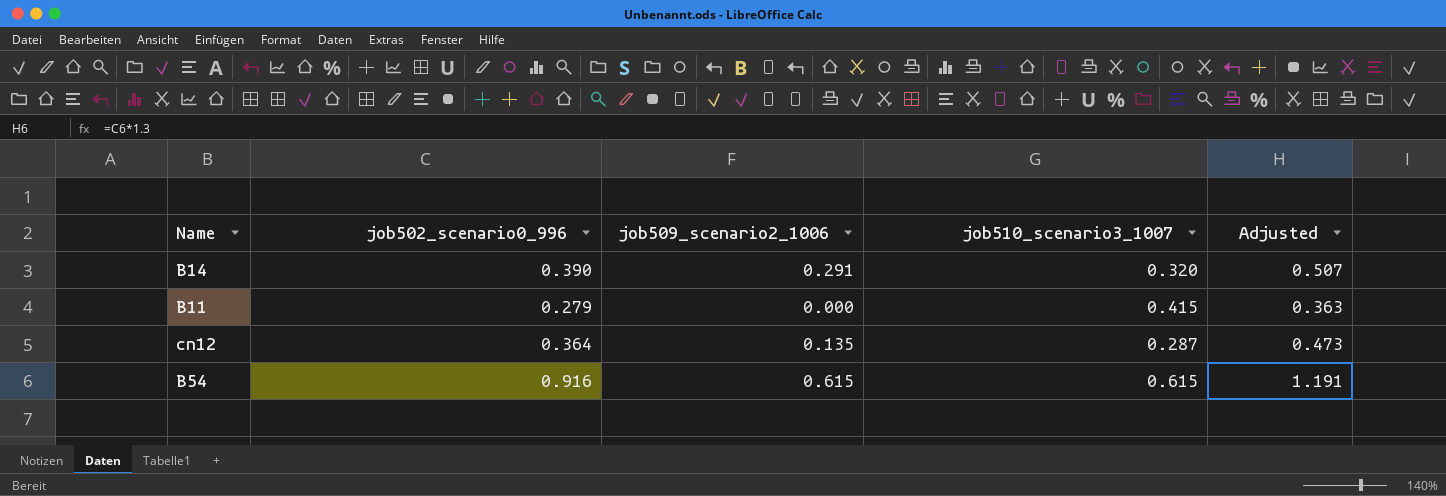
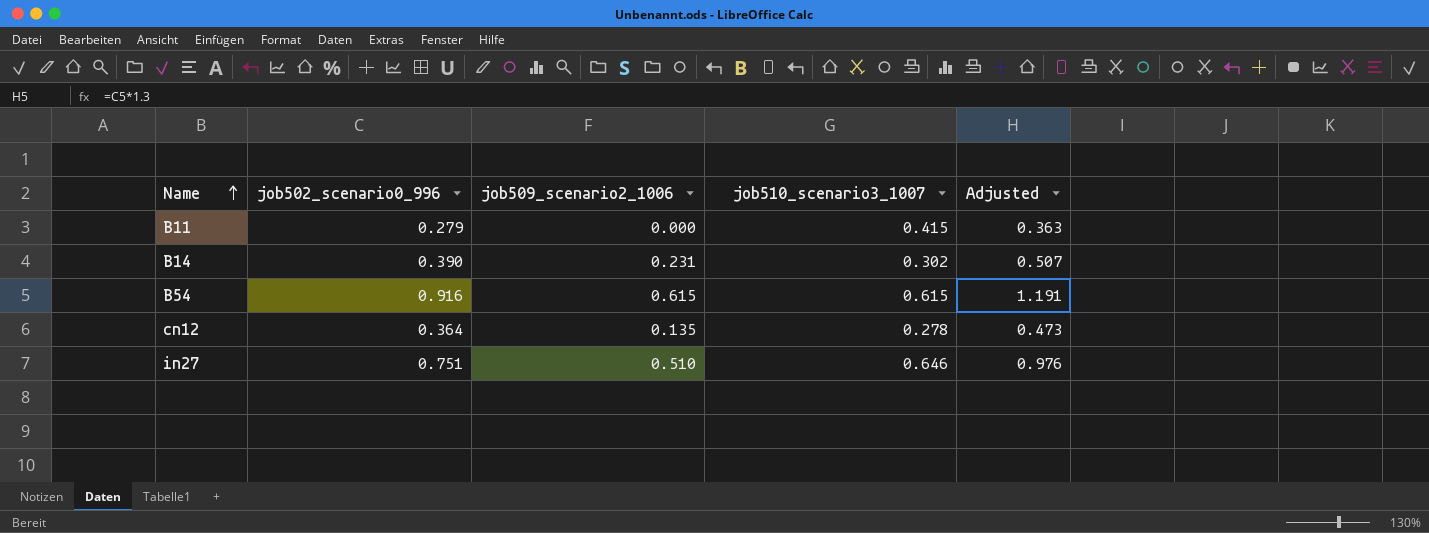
row order: none -> Name ascending
B14 | job509_scenario2_1006: 0.291 -> 0.231
B14 | job510_scenario3_1007: 0.320 -> 0.302
cn12 | job510_scenario3_1007: 0.287 -> 0.278
row in27: none -> 0.751 | 0.510 | 0.646 | 0.976

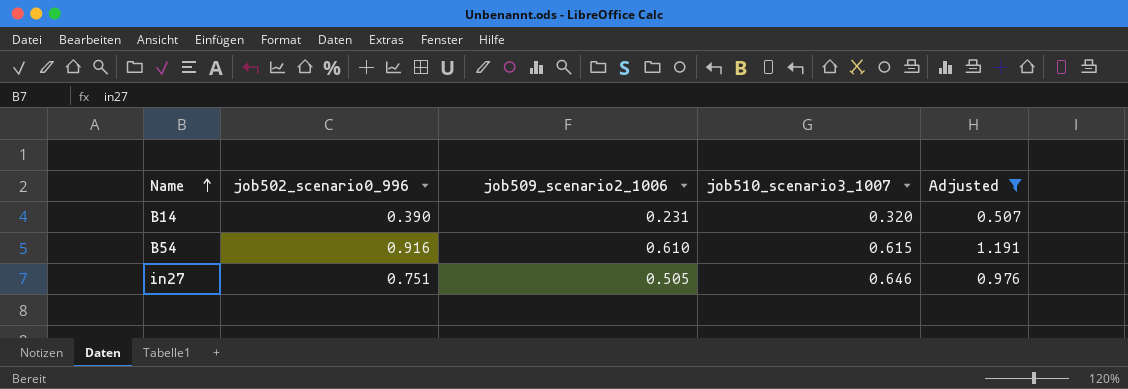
filter: none -> Adjusted >= 0.507
B14 | job510_scenario3_1007: 0.302 -> 0.320
B54 | job509_scenario2_1006: 0.615 -> 0.610
in27 | job509_scenario2_1006: 0.510 -> 0.505

